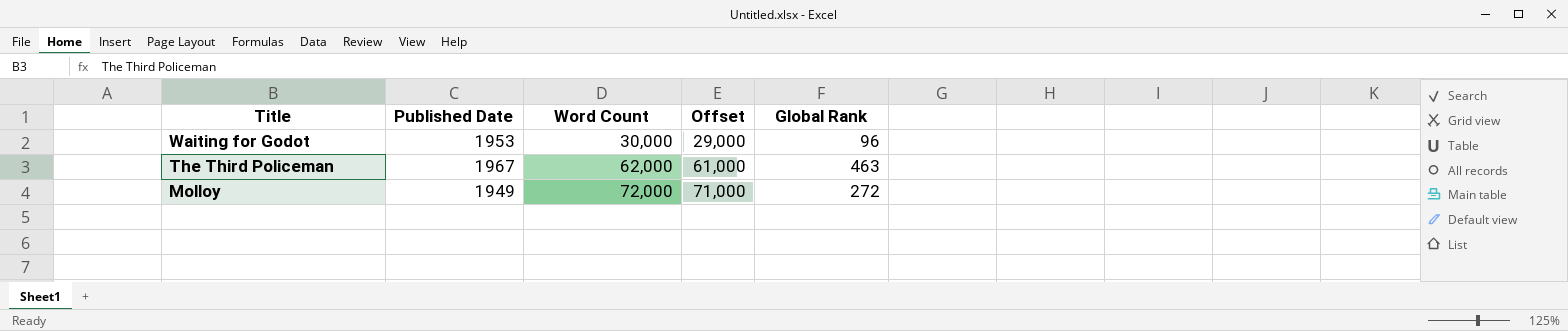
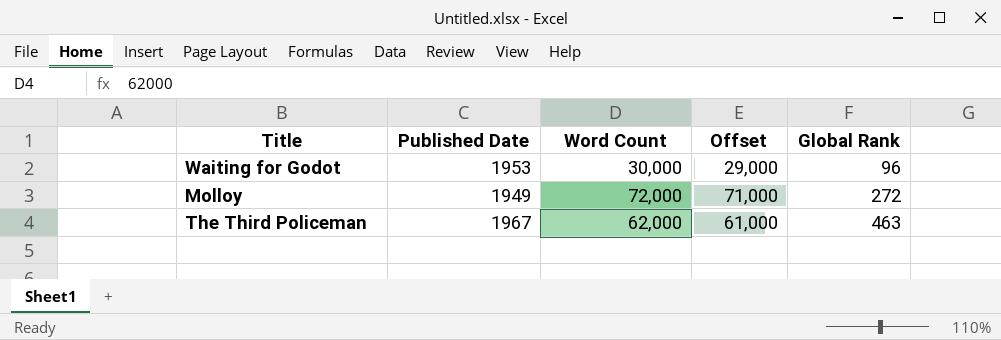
row order: Title descending -> Global Rank ascending

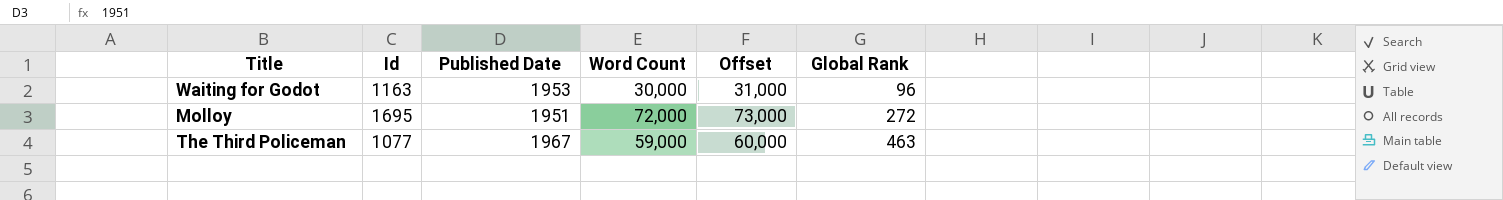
column Id | position: none -> 2
column Offset | formula: [Word Count] - 1000 -> [Word Count] + 1000
Molloy | Published Date: 1949 -> 1951
The Third Policeman | Word Count: 62,000 -> 59,000

